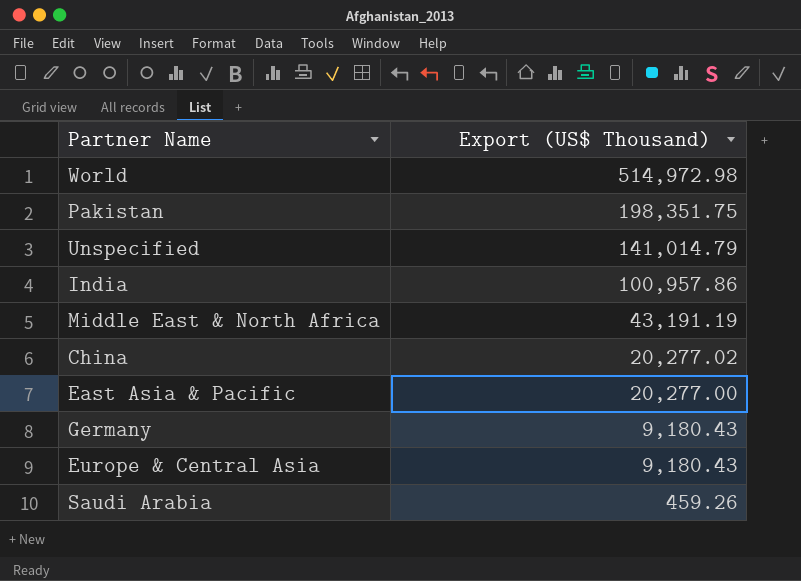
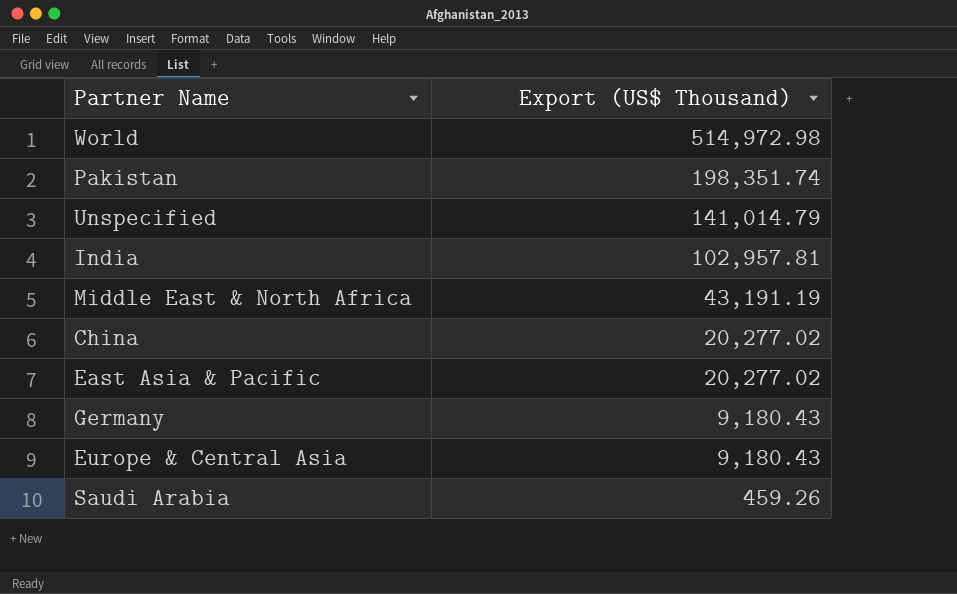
Pakistan | Export (US$ Thousand): 198,351.75 -> 198,351.74
India | Export (US$ Thousand): 100,957.86 -> 102,957.81
East Asia & Pacific | Export (US$ Thousand): 20,277.00 -> 20,277.02

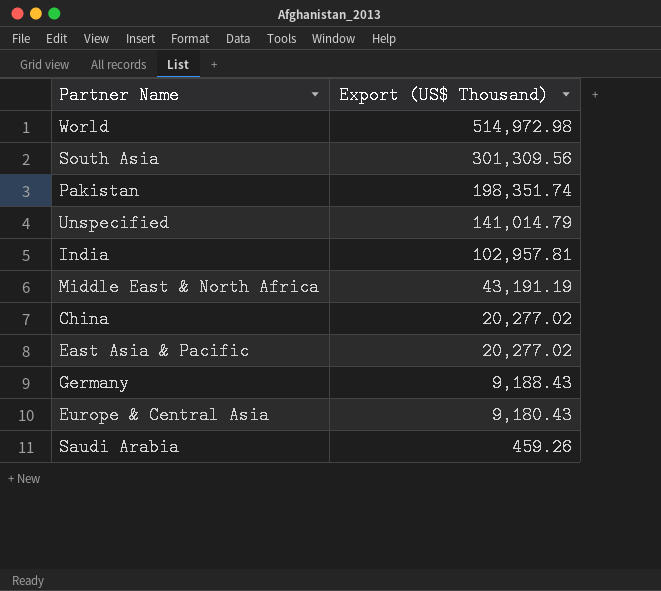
row South Asia: none -> 301,309.56
Germany | Export (US$ Thousand): 9,180.43 -> 9,188.43

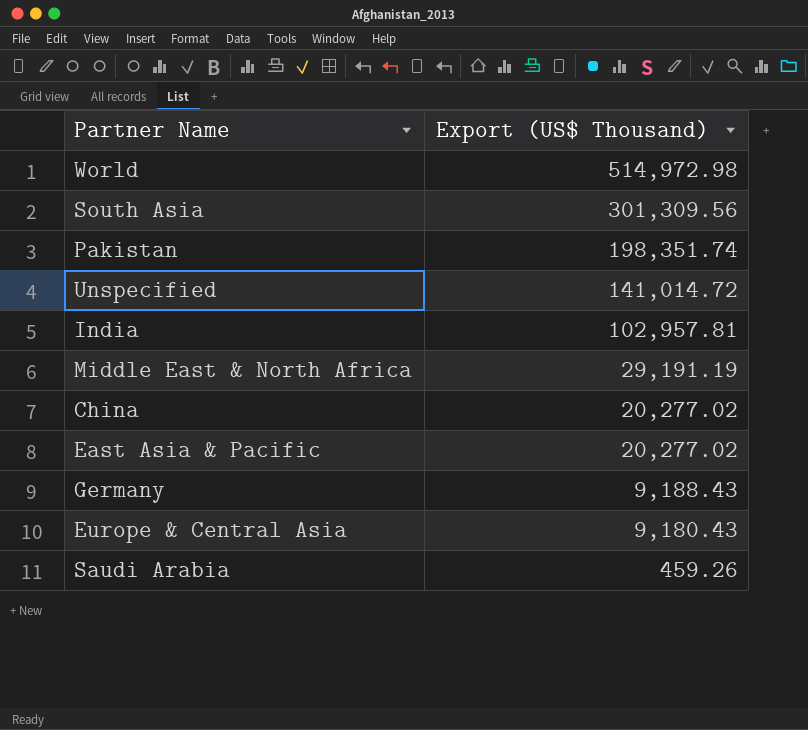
Unspecified | Export (US$ Thousand): 141,014.79 -> 141,014.72
Middle East & North Africa | Export (US$ Thousand): 43,191.19 -> 29,191.19

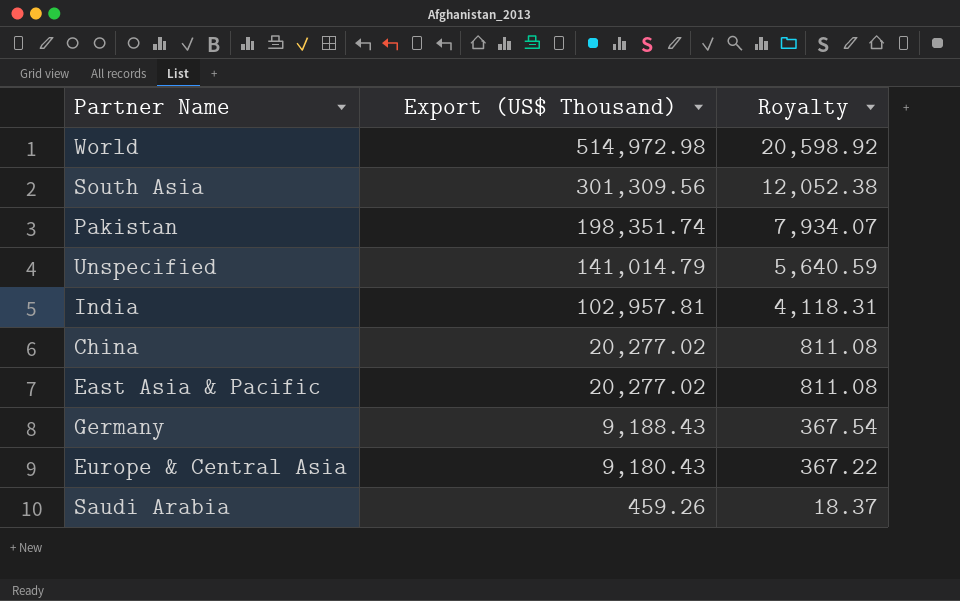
column Royalty | formula: none -> [Export (US$ Thousand)] * 0.04
row Middle East & North Africa: 29,191.19 -> none
Unspecified | Export (US$ Thousand): 141,014.72 -> 141,014.79

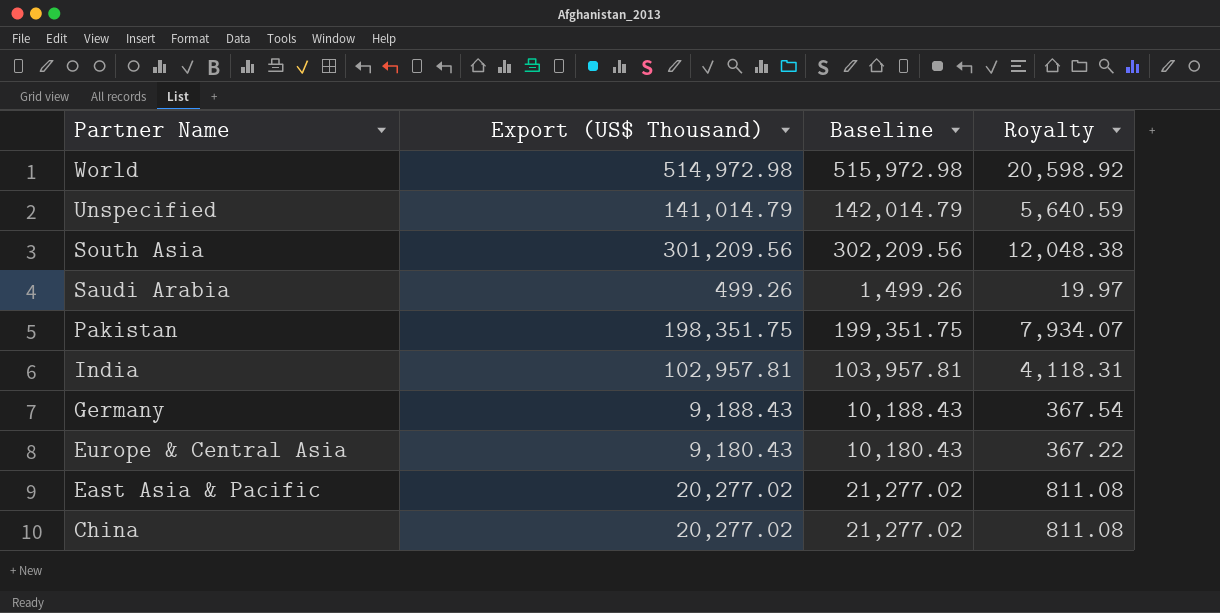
row order: Export (US$ Thousand) descending -> Partner Name descending
column Baseline | formula: none -> [Export (US$ Thousand)] + 1000
South Asia | Export (US$ Thousand): 301,309.56 -> 301,209.56
South Asia | Royalty: 12,052.38 -> 12,048.38
Saudi Arabia | Export (US$ Thousand): 459.26 -> 499.26
Saudi Arabia | Royalty: 18.37 -> 19.97
Pakistan | Export (US$ Thousand): 198,351.74 -> 198,351.75

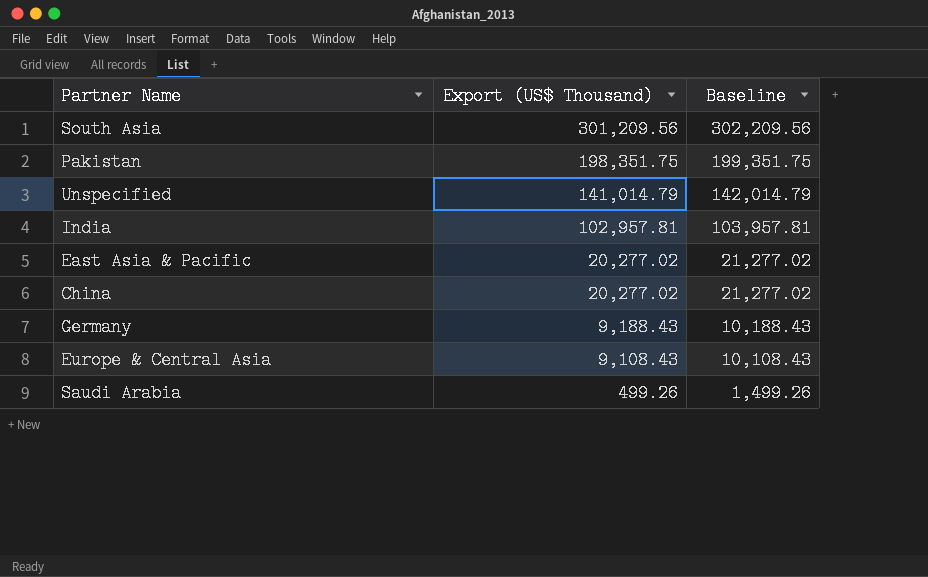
row order: Partner Name descending -> Export (US$ Thousand) descending
column Royalty | formula: [Export (US$ Thousand)] * 0.04 -> none
row World: 514,972.98 | 515,972.98 | 20,598.92 -> none
Europe & Central Asia | Export (US$ Thousand): 9,180.43 -> 9,108.43
Europe & Central Asia | Baseline: 10,180.43 -> 10,108.43

